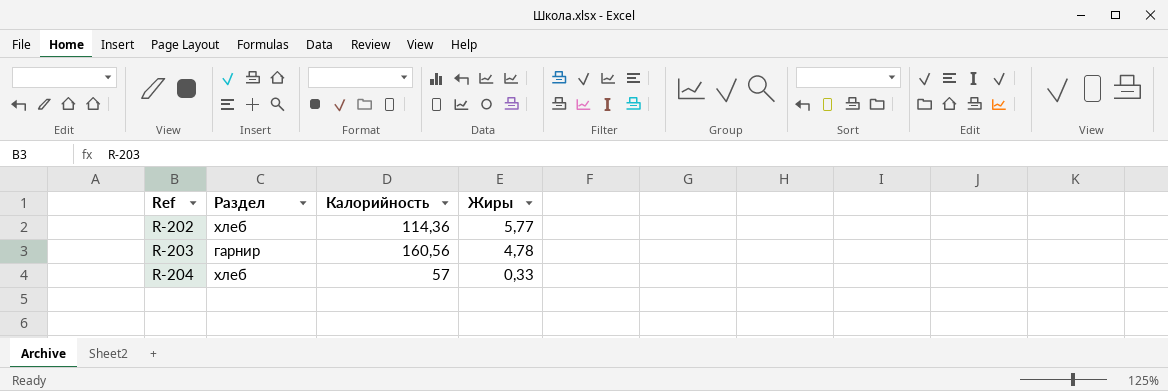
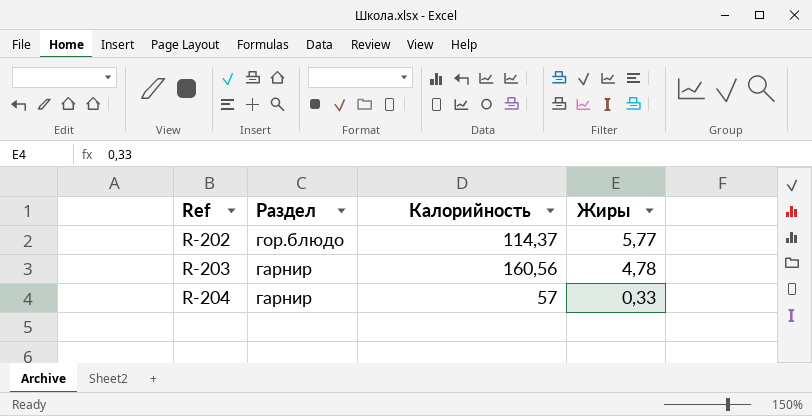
R-202 | Раздел: хлеб -> гор.блюдо
R-202 | Калорийность: 114,36 -> 114,37
R-204 | Раздел: хлеб -> гарнир

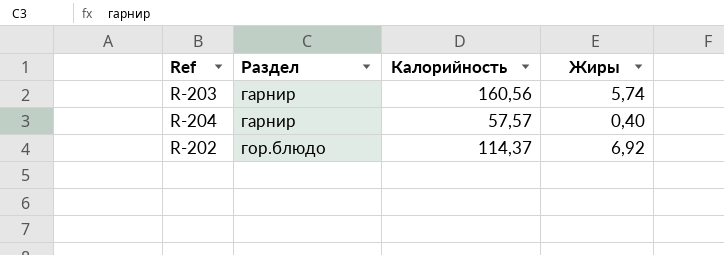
row order: Ref ascending -> Раздел ascending
R-203 | Жиры: 4,78 -> 5,74
R-204 | Калорийность: 57 -> 57,57
R-204 | Жиры: 0,33 -> 0,40
R-202 | Жиры: 5,77 -> 6,92

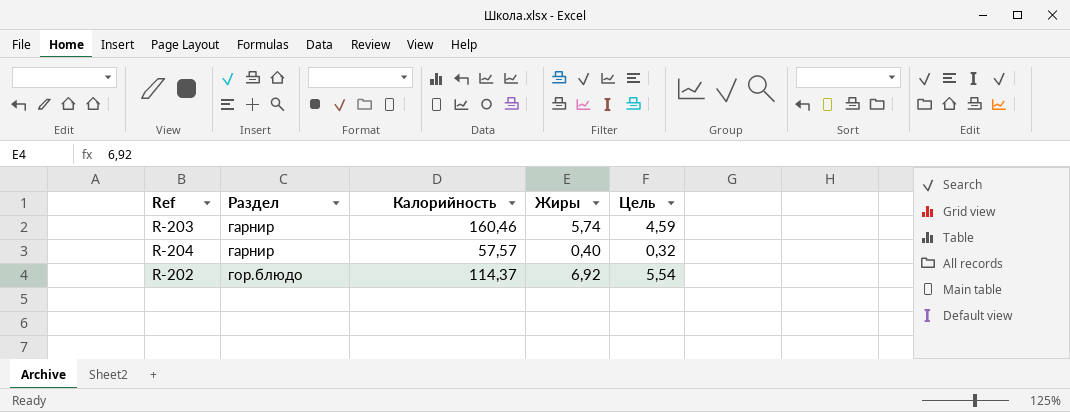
column Цель | formula: none -> [Жиры] * 0,8
R-203 | Калорийность: 160,56 -> 160,46

